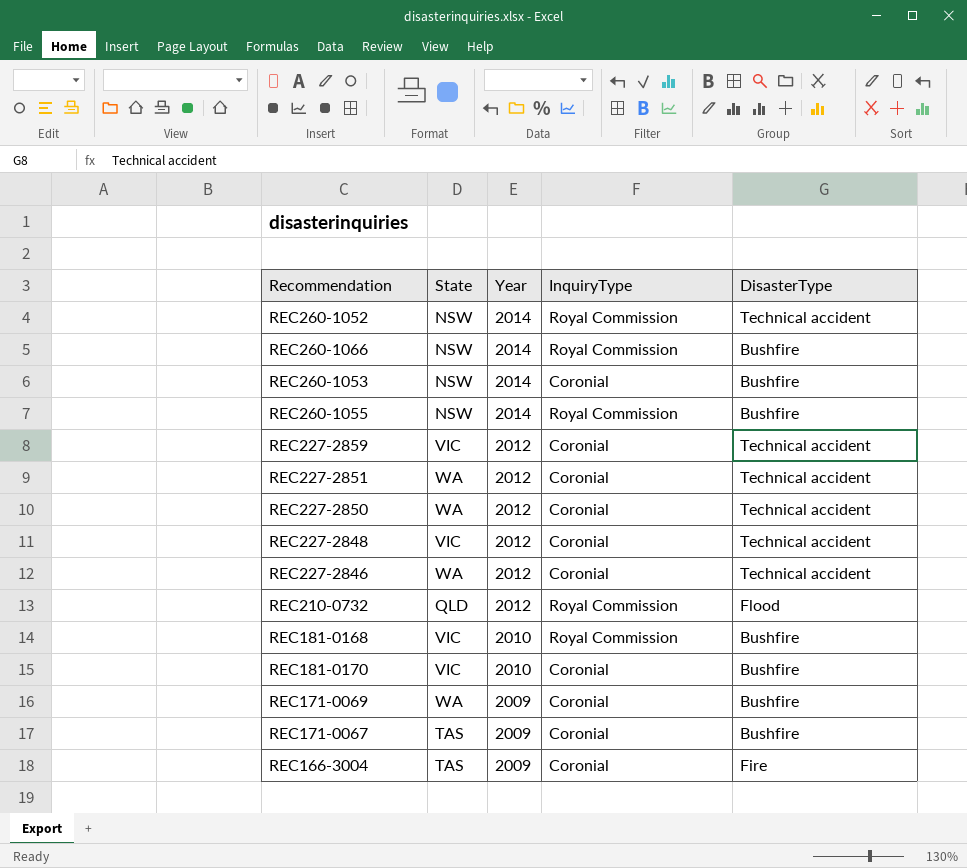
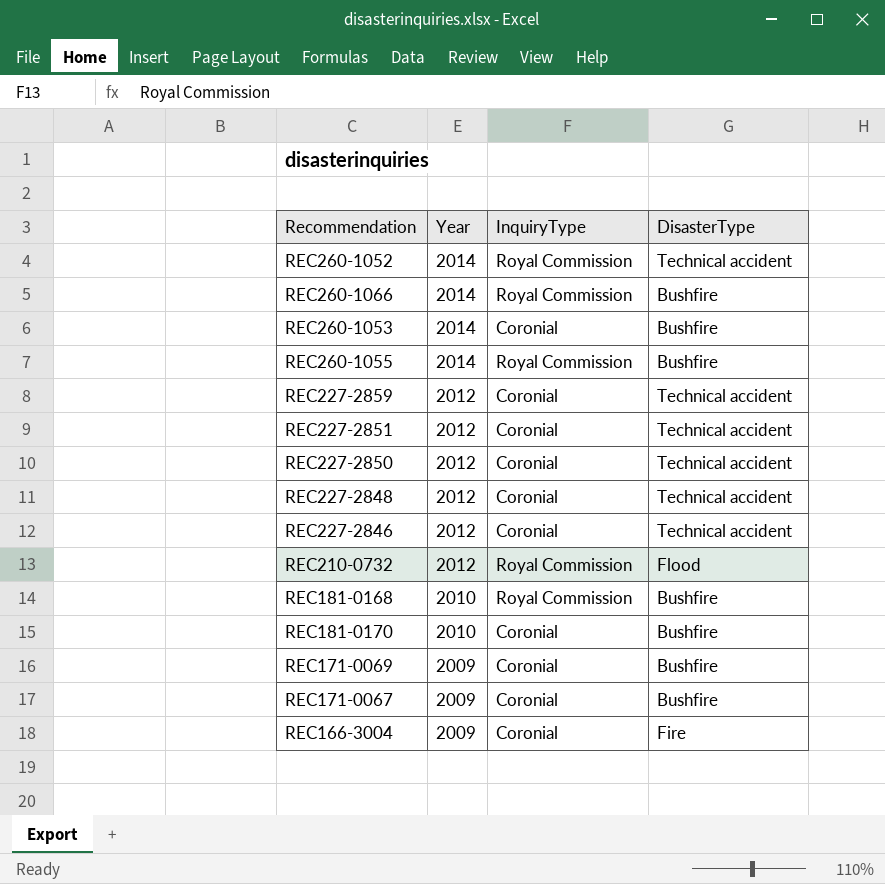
column State | position: 2 -> none

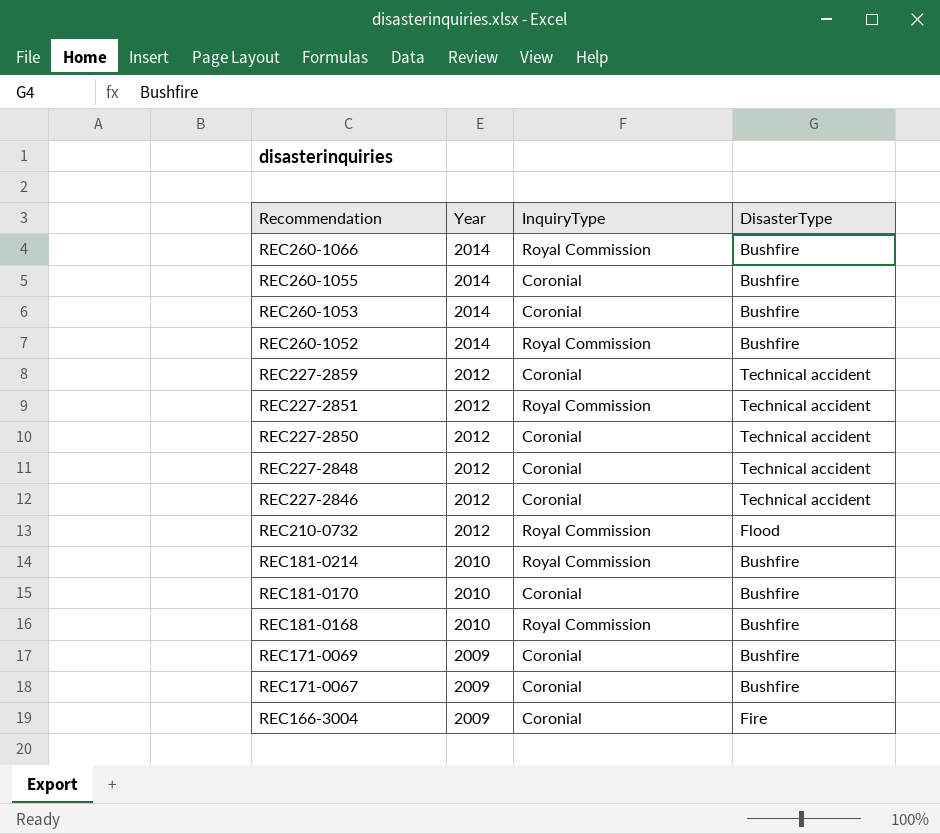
row order: Year descending -> Recommendation descending
REC260-1055 | InquiryType: Royal Commission -> Coronial
REC260-1052 | DisasterType: Technical accident -> Bushfire
REC227-2851 | InquiryType: Coronial -> Royal Commission
row REC181-0214: none -> 2010 | Royal Commission | Bushfire

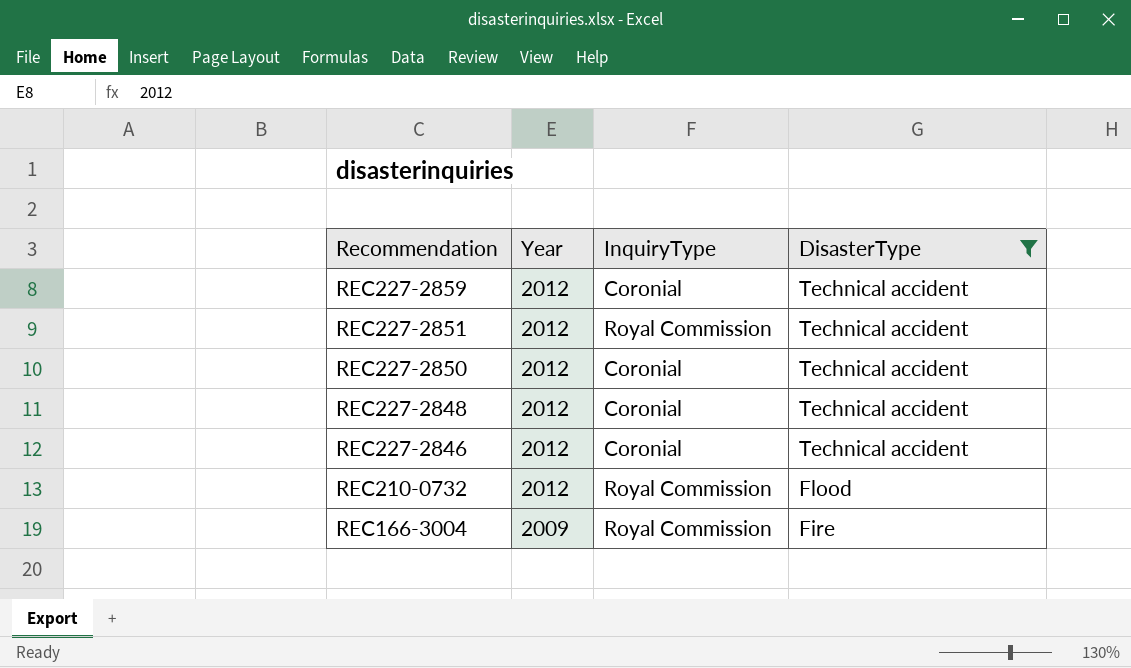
filter: none -> DisasterType != Bushfire
REC166-3004 | InquiryType: Coronial -> Royal Commission

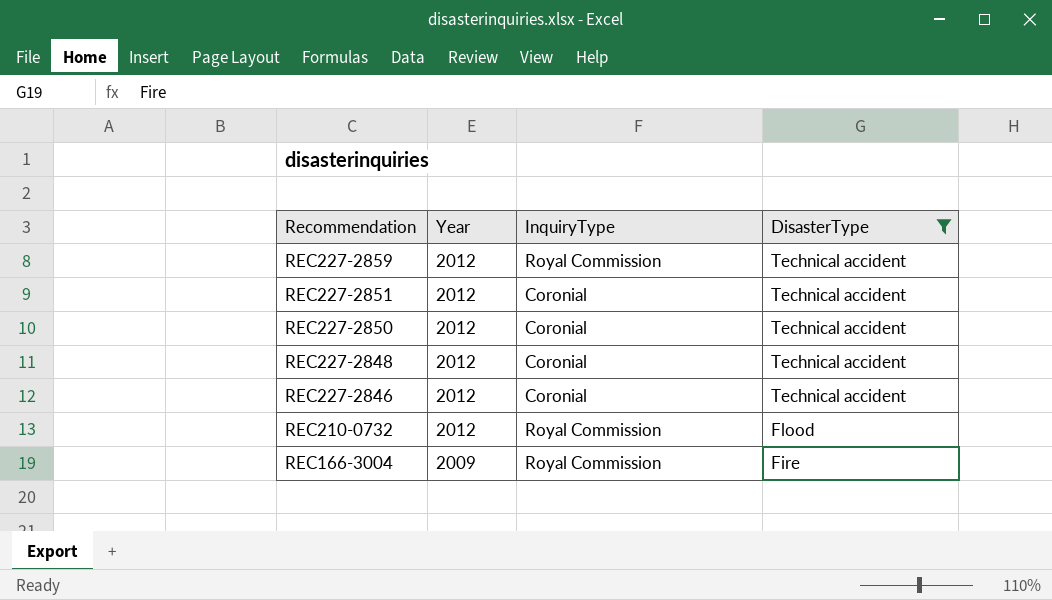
REC227-2859 | InquiryType: Coronial -> Royal Commission
REC227-2851 | InquiryType: Royal Commission -> Coronial

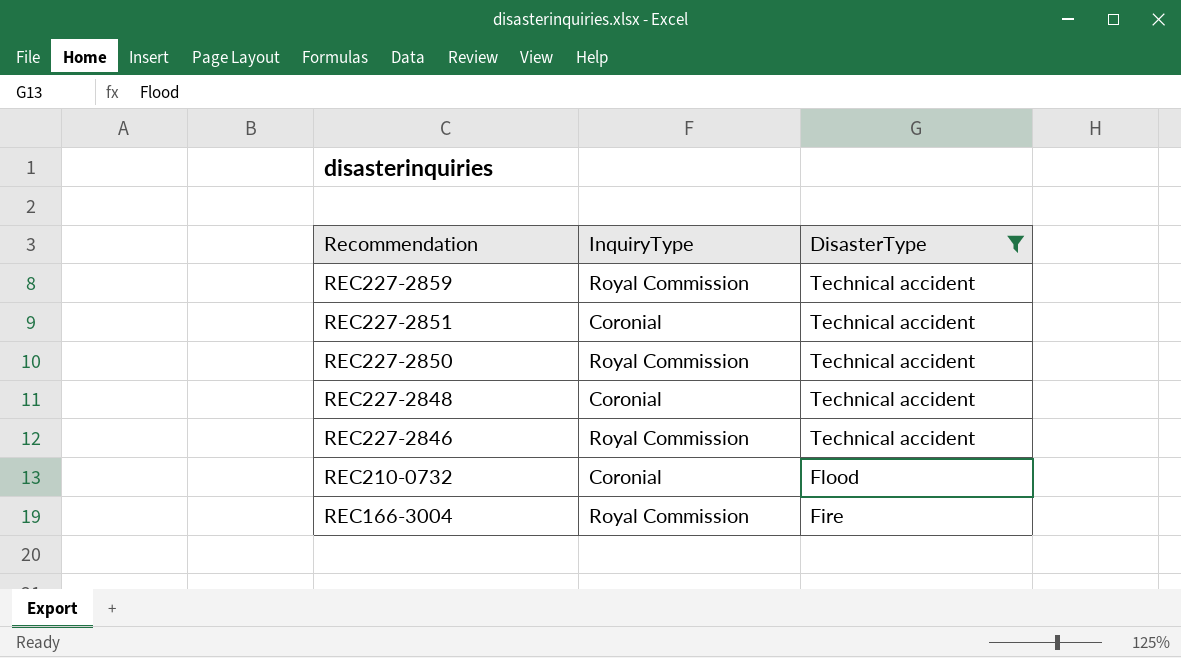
column Year | position: 2 -> none
REC227-2850 | InquiryType: Coronial -> Royal Commission
REC227-2846 | InquiryType: Coronial -> Royal Commission
REC210-0732 | InquiryType: Royal Commission -> Coronial

